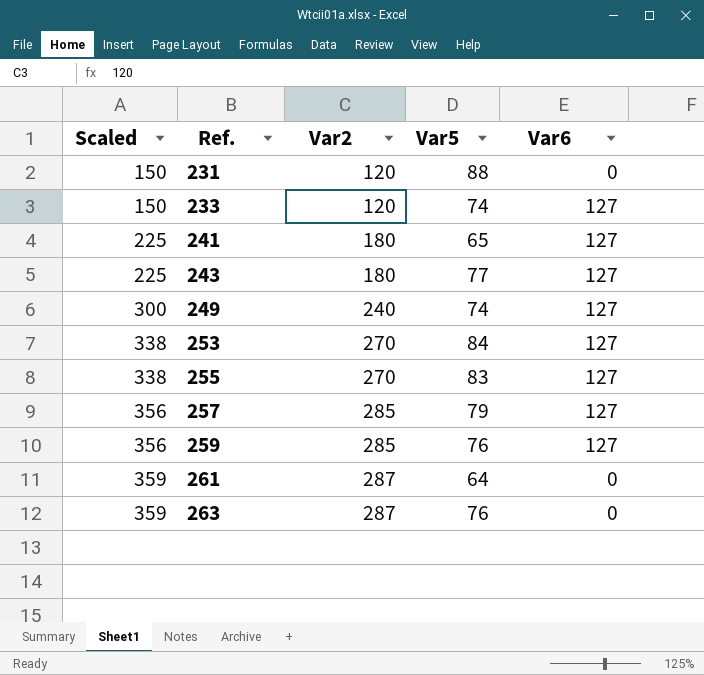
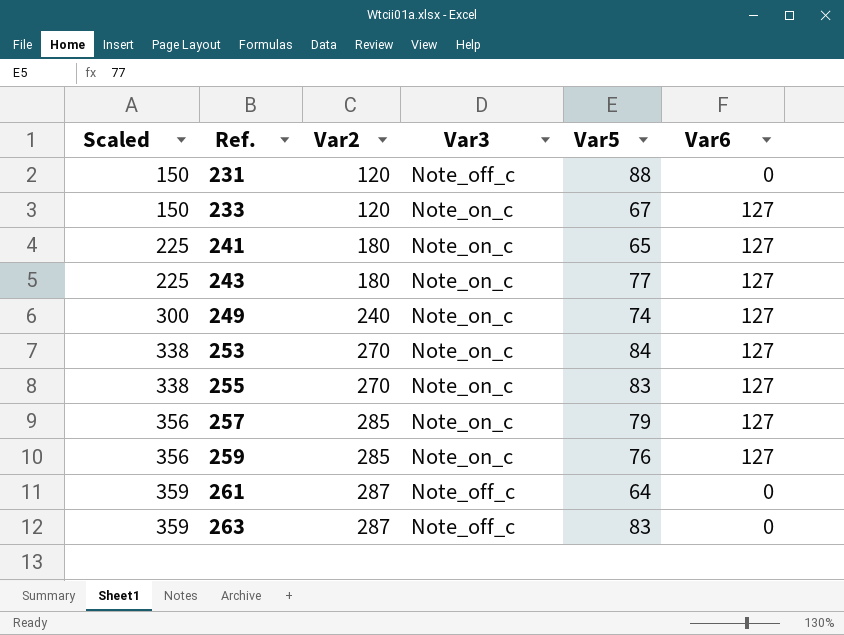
column Var3 | position: none -> 4
233 | Var5: 74 -> 67
263 | Var5: 76 -> 83

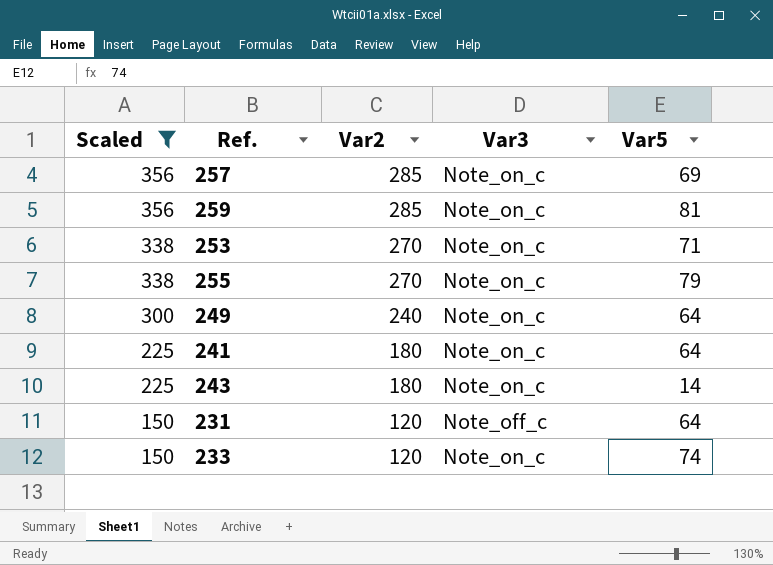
filter: none -> Scaled != 359
row order: Scaled ascending -> Scaled descending
column Var6 | position: 6 -> none
257 | Var5: 79 -> 69
259 | Var5: 76 -> 81
253 | Var5: 84 -> 71
255 | Var5: 83 -> 79
249 | Var5: 74 -> 64
241 | Var5: 65 -> 64
243 | Var5: 77 -> 14
231 | Var5: 88 -> 64
233 | Var5: 67 -> 74

